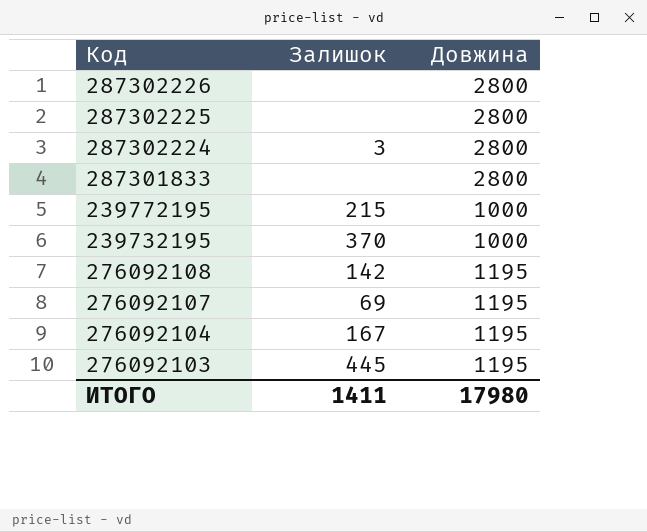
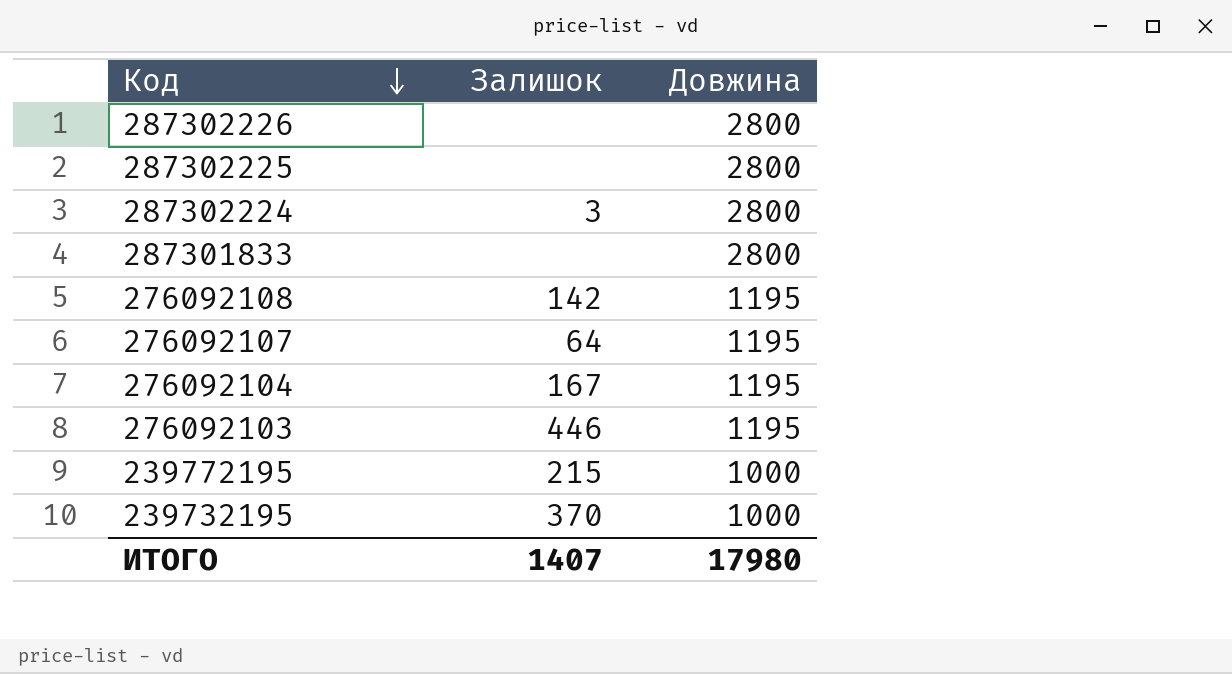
row order: none -> Код descending
276092107 | Залишок: 69 -> 64
276092103 | Залишок: 445 -> 446
ИТОГО | Залишок: 1411 -> 1407

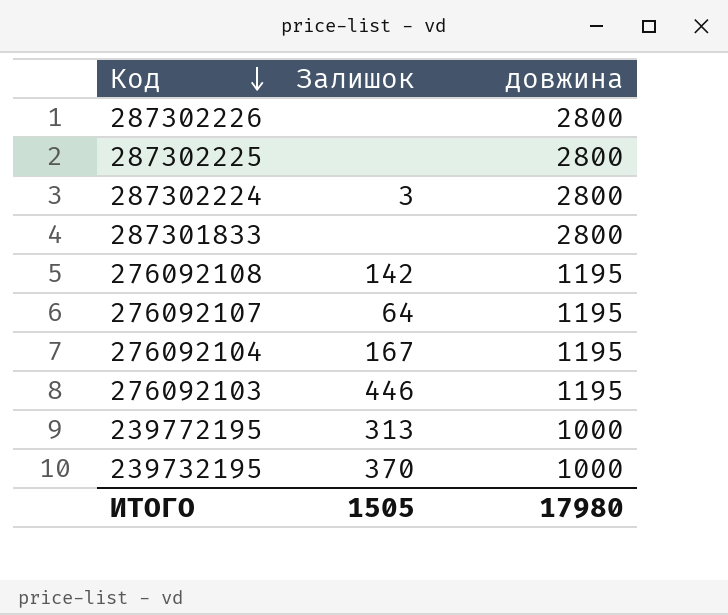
column name: Довжина -> довжина
239772195 | Залишок: 215 -> 313
ИТОГО | Залишок: 1407 -> 1505

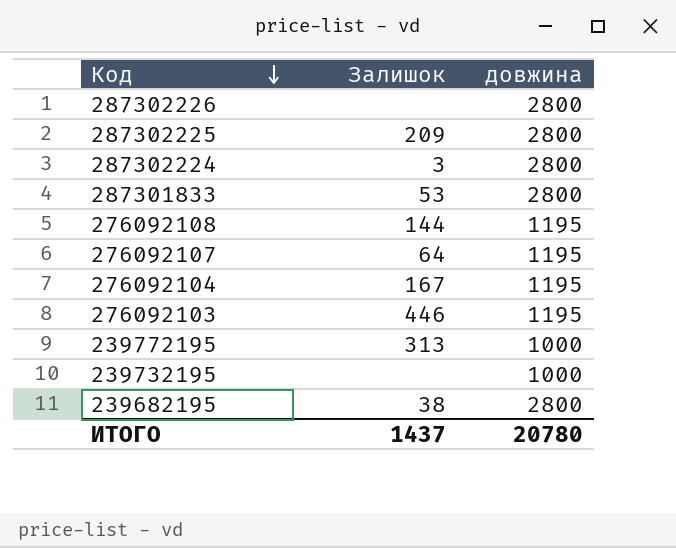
287302225 | Залишок: none -> 209
287301833 | Залишок: none -> 53
276092108 | Залишок: 142 -> 144
239732195 | Залишок: 370 -> none
row 239682195: none -> 38 | 2800
ИТОГО | Залишок: 1505 -> 1437
ИТОГО | довжина: 17980 -> 20780

